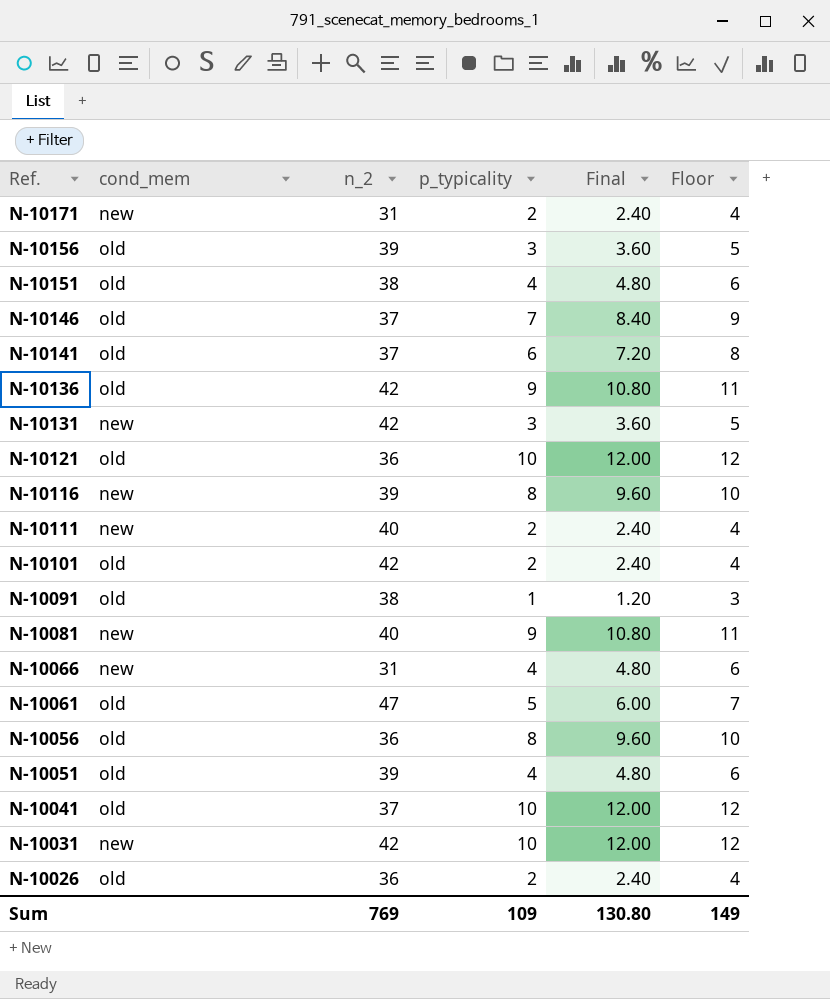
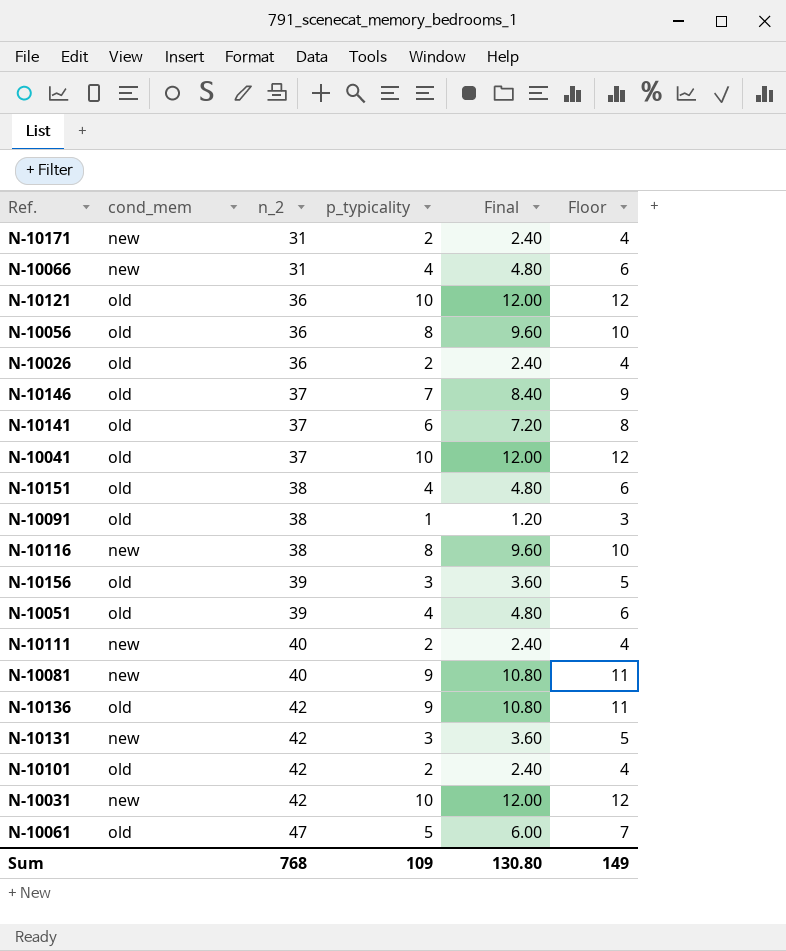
row order: Ref. descending -> n_2 ascending
N-10116 | n_2: 39 -> 38
Sum | n_2: 769 -> 768

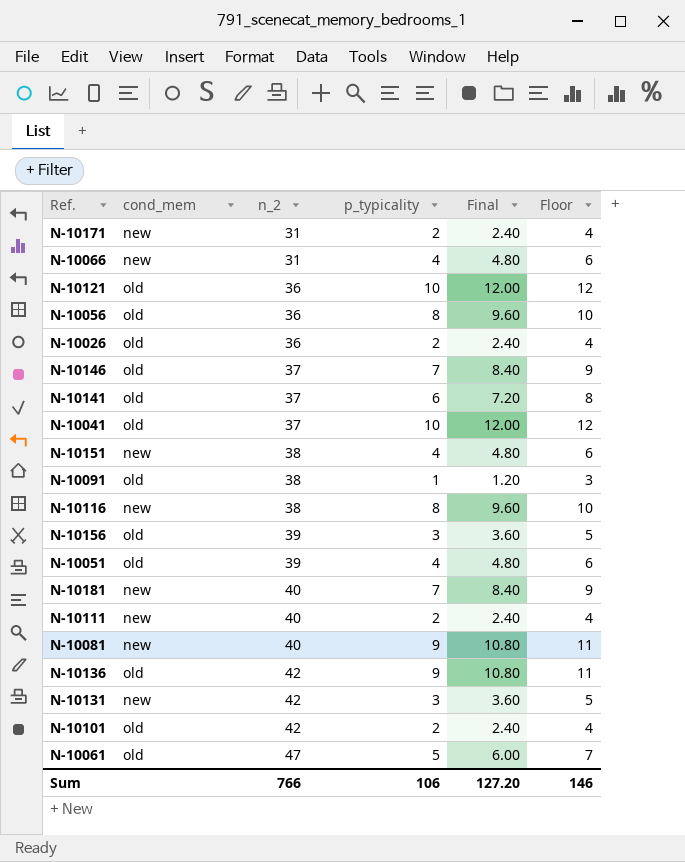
row N-10031: new | 42 | 10 | 12.00 | 12 -> none
N-10151 | cond_mem: old -> new
row N-10181: none -> new | 40 | 7 | 8.40 | 9
Sum | n_2: 768 -> 766
Sum | p_typicality: 109 -> 106
Sum | Final: 130.80 -> 127.20
Sum | Floor: 149 -> 146

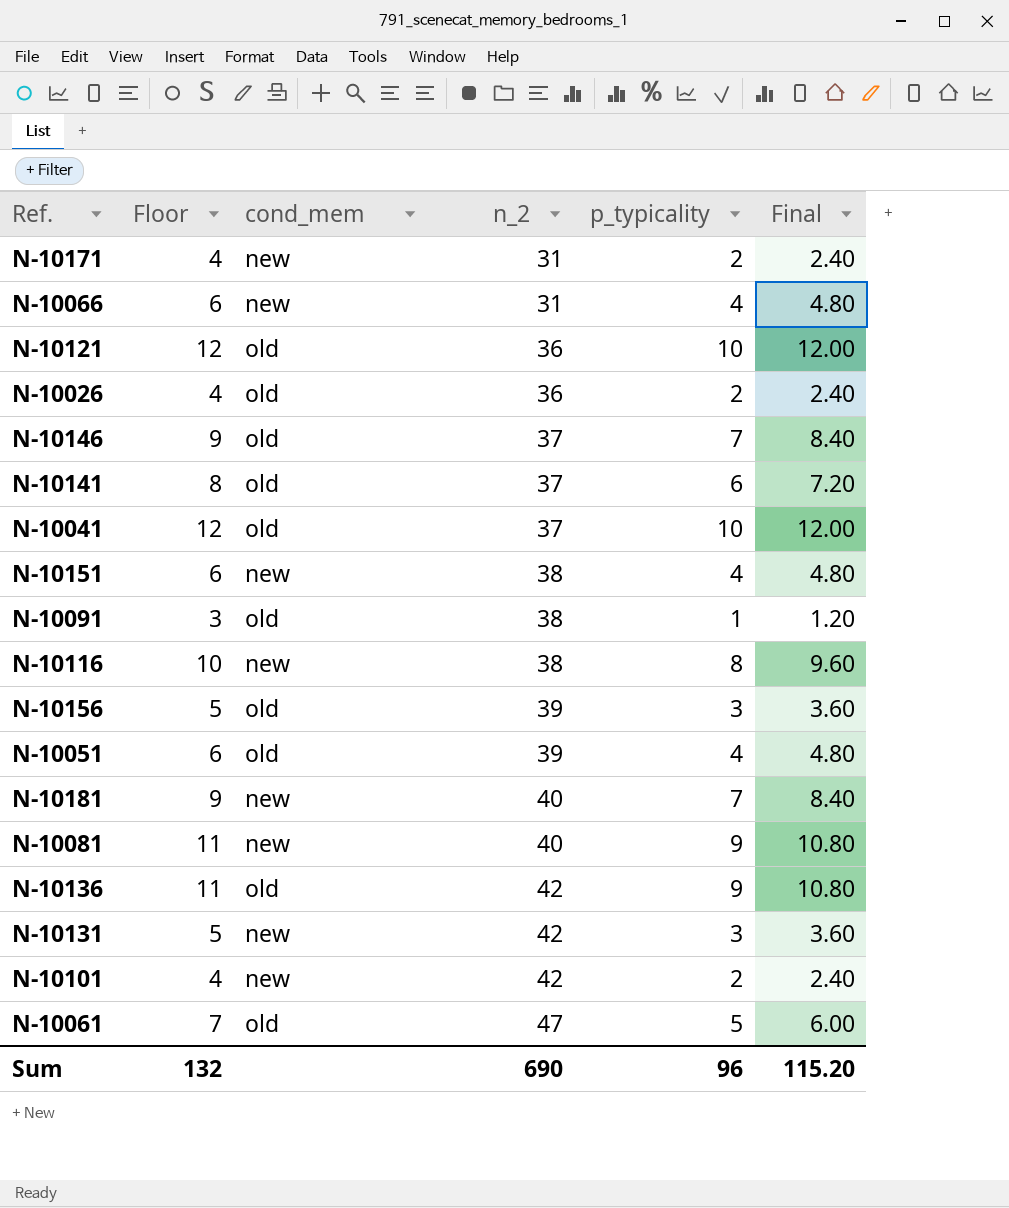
column Floor | position: 6 -> 2
row N-10056: old | 36 | 8 | 9.60 | 10 -> none
row N-10111: new | 40 | 2 | 2.40 | 4 -> none
N-10101 | cond_mem: old -> new
Sum | Floor: 146 -> 132
Sum | n_2: 766 -> 690
Sum | p_typicality: 106 -> 96
Sum | Final: 127.20 -> 115.20

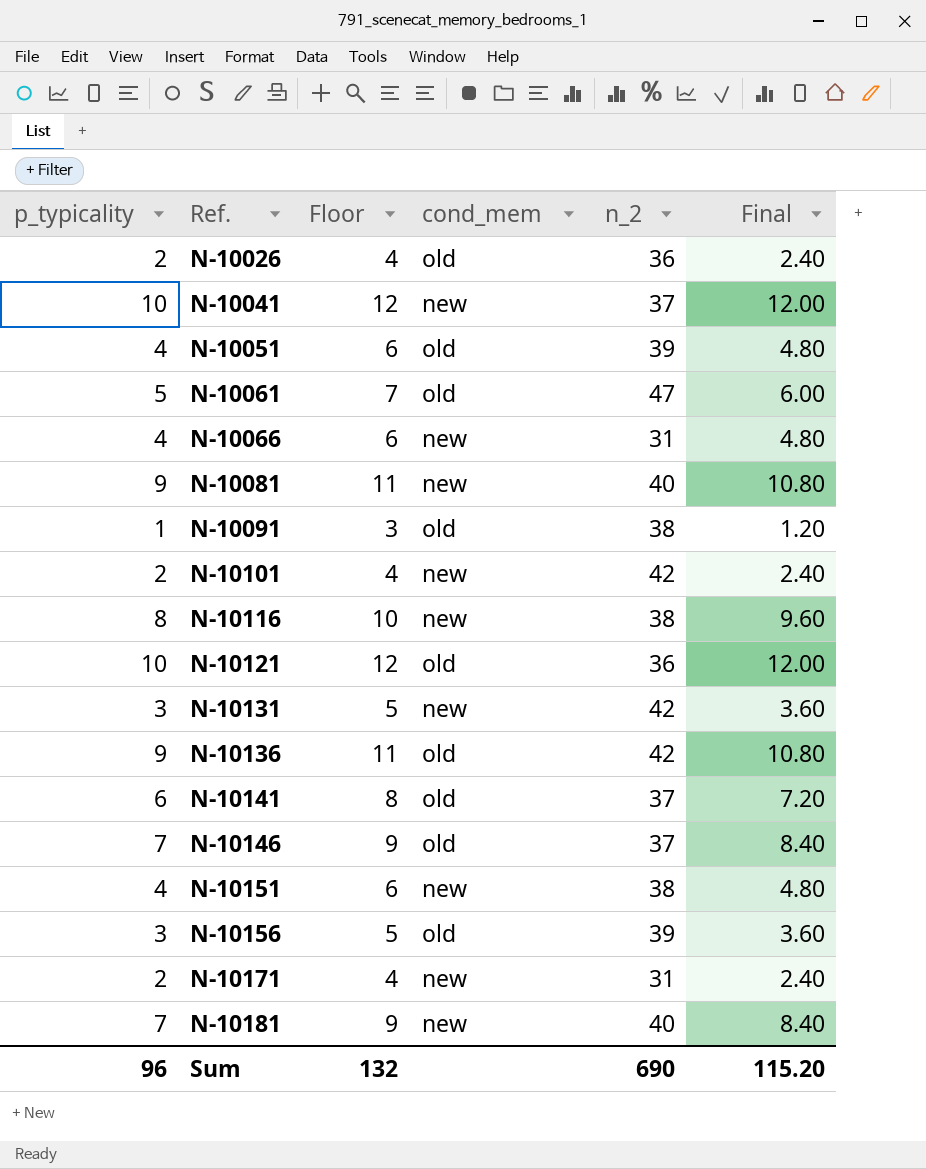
row order: n_2 ascending -> Ref. ascending
column p_typicality | position: 5 -> 1
N-10041 | cond_mem: old -> new

